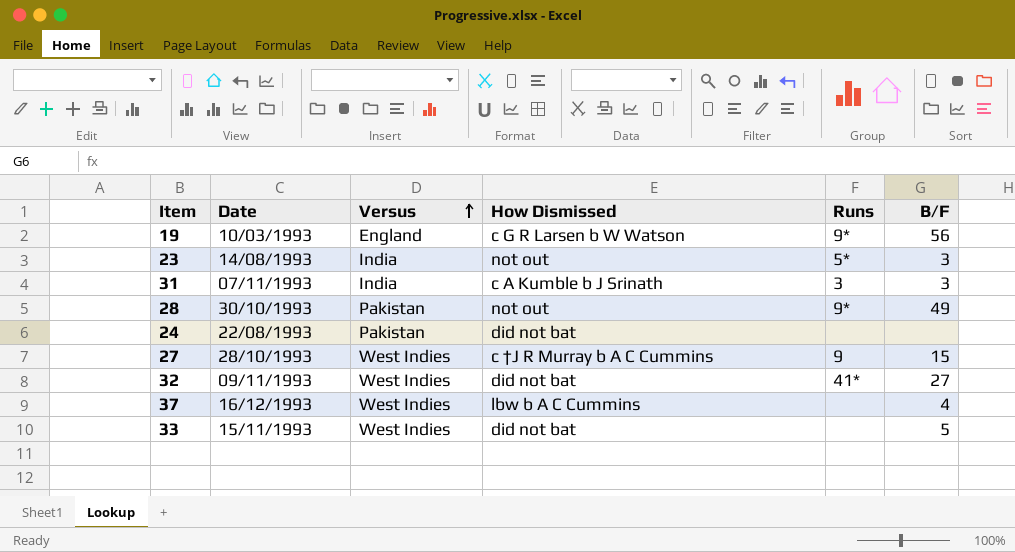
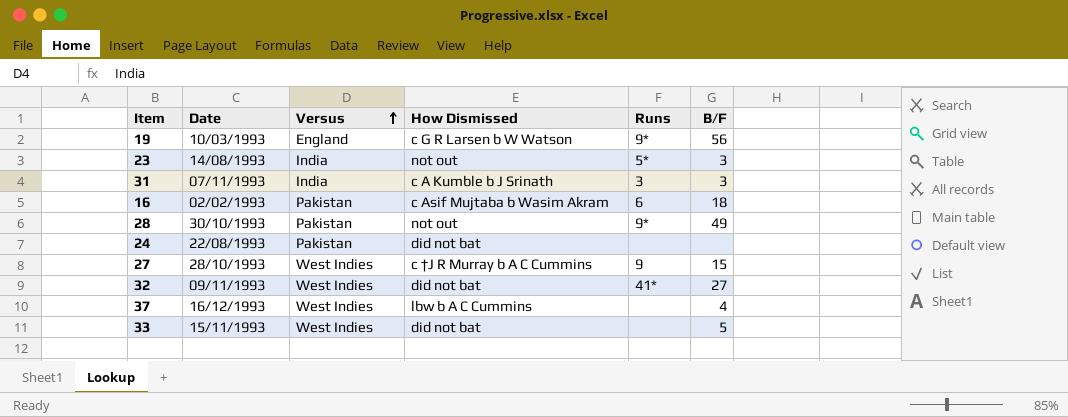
row 16: none -> 02/02/1993 | Pakistan | c Asif Mujtaba b Wasim Akram | 6 | 18

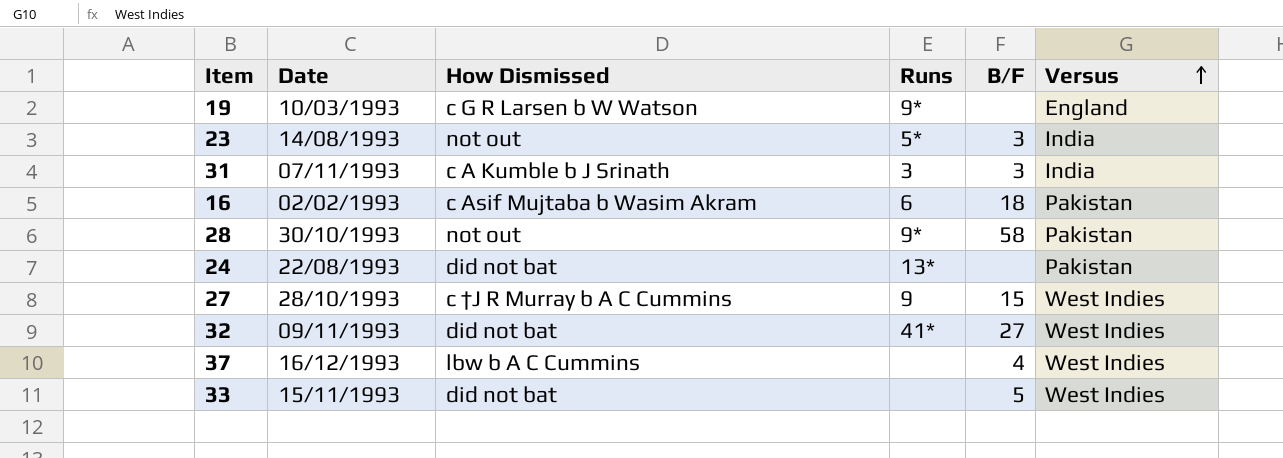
column Versus | position: 3 -> 6
19 | B/F: 56 -> none
28 | B/F: 49 -> 58
24 | Runs: none -> 13*

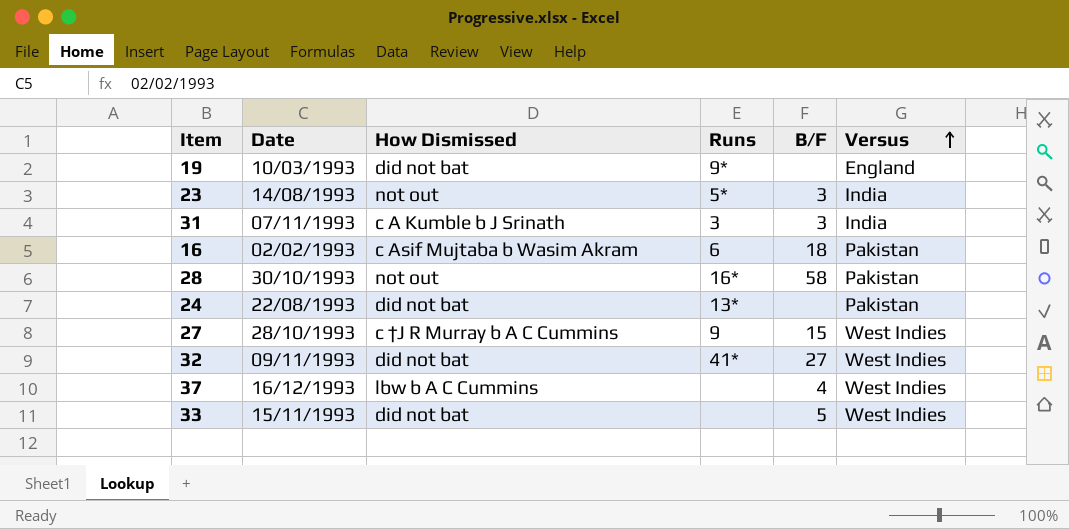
19 | How Dismissed: c G R Larsen b W Watson -> did not bat
28 | Runs: 9* -> 16*

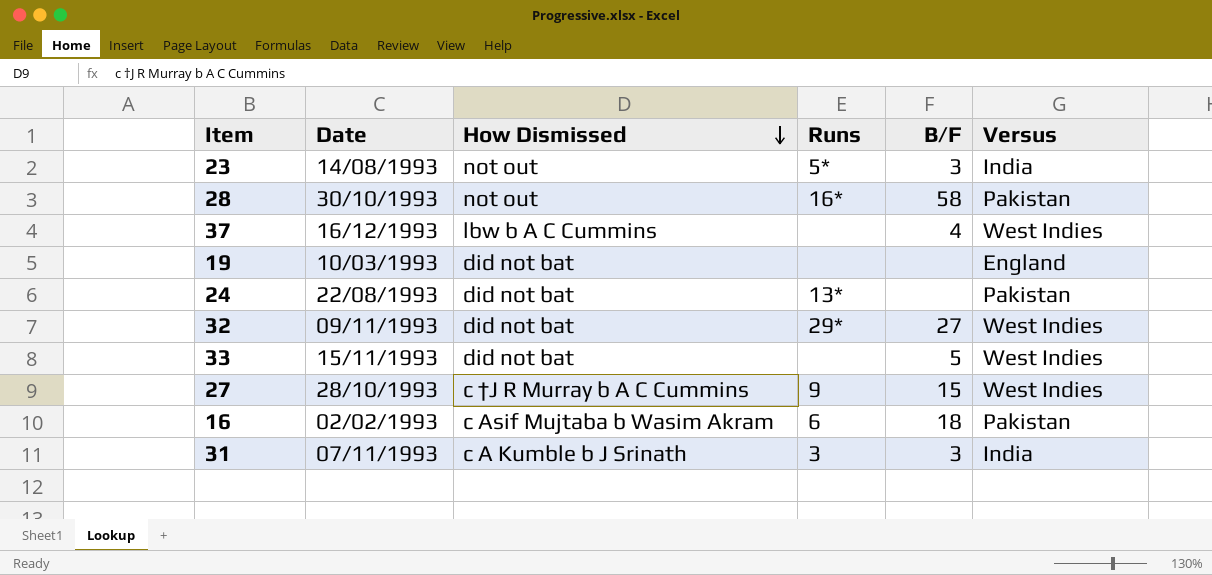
row order: Versus ascending -> How Dismissed descending
19 | Runs: 9* -> none
32 | Runs: 41* -> 29*

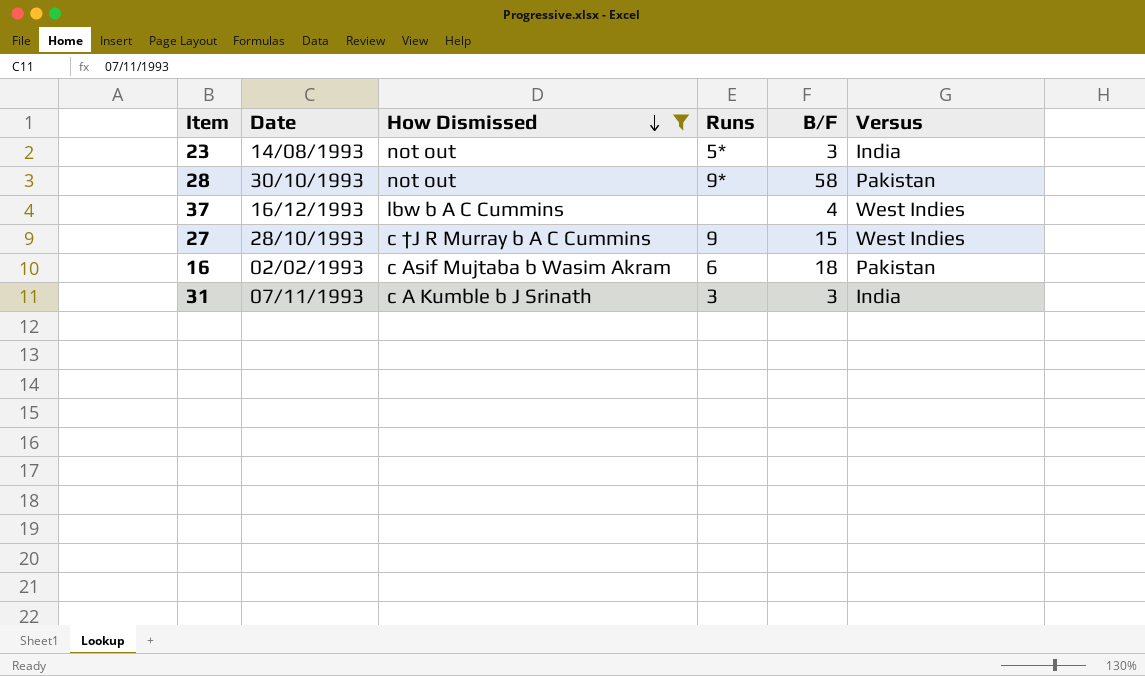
filter: none -> How Dismissed != did not bat
28 | Runs: 16* -> 9*

